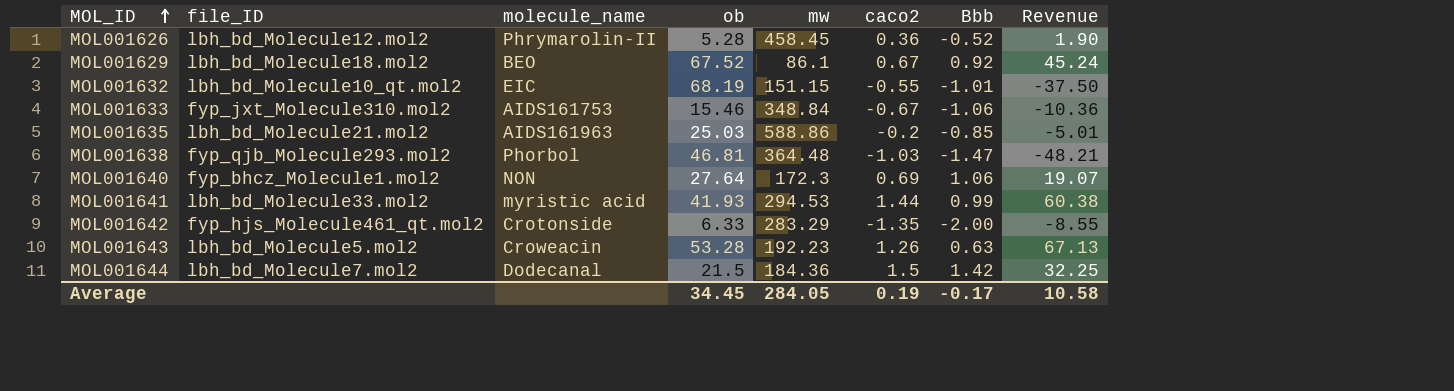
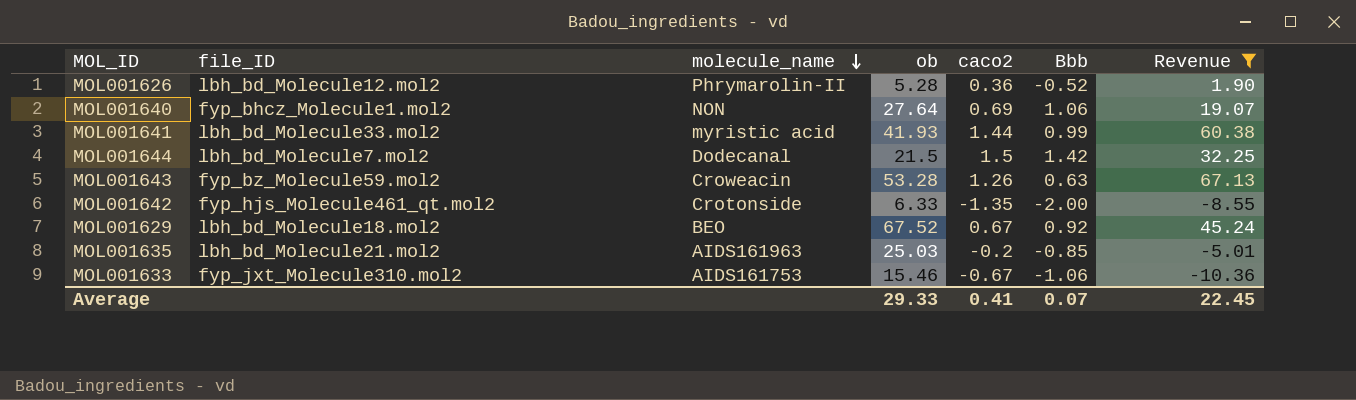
filter: none -> Revenue >= -10.36
row order: MOL_ID ascending -> molecule_name descending
column mw | position: 5 -> none
MOL001643 | file_ID: lbh_bd_Molecule5.mol2 -> fyp_bz_Molecule59.mol2
Average | ob: 34.45 -> 29.33
Average | caco2: 0.19 -> 0.41
Average | Bbb: -0.17 -> 0.07
Average | Revenue: 10.58 -> 22.45

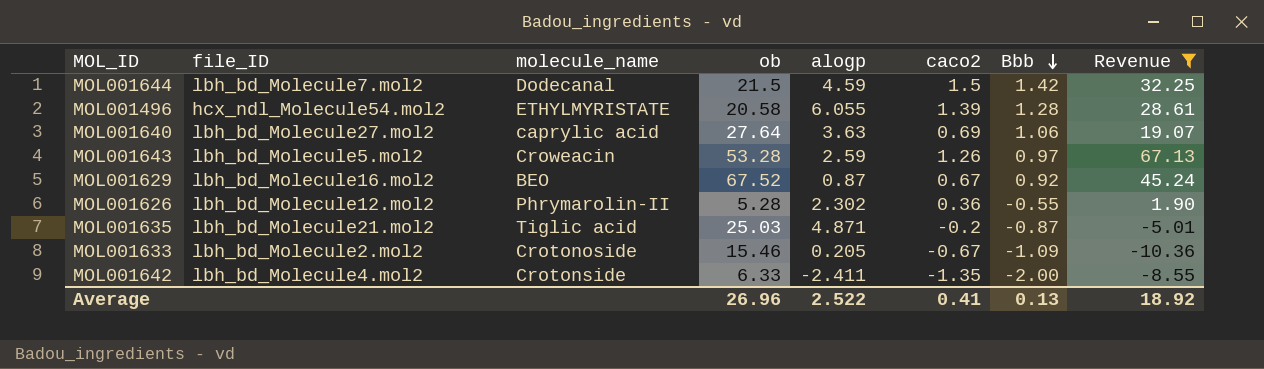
row order: molecule_name descending -> Bbb descending
column alogp | position: none -> 5
row MOL001641: lbh_bd_Molecule33.mol2 | myristic acid | 41.93 | 1.44 | 0.99 | 60.38 -> none
row MOL001496: none -> hcx_ndl_Molecule54.mol2 | ETHYLMYRISTATE | 20.58 | 6.055 | 1.39 | 1.28 | 28.61
MOL001640 | file_ID: fyp_bhcz_Molecule1.mol2 -> lbh_bd_Molecule27.mol2
MOL001640 | molecule_name: NON -> caprylic acid
MOL001643 | file_ID: fyp_bz_Molecule59.mol2 -> lbh_bd_Molecule5.mol2
MOL001643 | Bbb: 0.63 -> 0.97
MOL001629 | file_ID: lbh_bd_Molecule18.mol2 -> lbh_bd_Molecule16.mol2
MOL001626 | Bbb: -0.52 -> -0.55
MOL001635 | molecule_name: AIDS161963 -> Tiglic acid
MOL001635 | Bbb: -0.85 -> -0.87
MOL001633 | file_ID: fyp_jxt_Molecule310.mol2 -> lbh_bd_Molecule2.mol2
MOL001633 | molecule_name: AIDS161753 -> Crotonoside
MOL001633 | Bbb: -1.06 -> -1.09
MOL001642 | file_ID: fyp_hjs_Molecule461_qt.mol2 -> lbh_bd_Molecule4.mol2
Average | ob: 29.33 -> 26.96
Average | Bbb: 0.07 -> 0.13
Average | Revenue: 22.45 -> 18.92

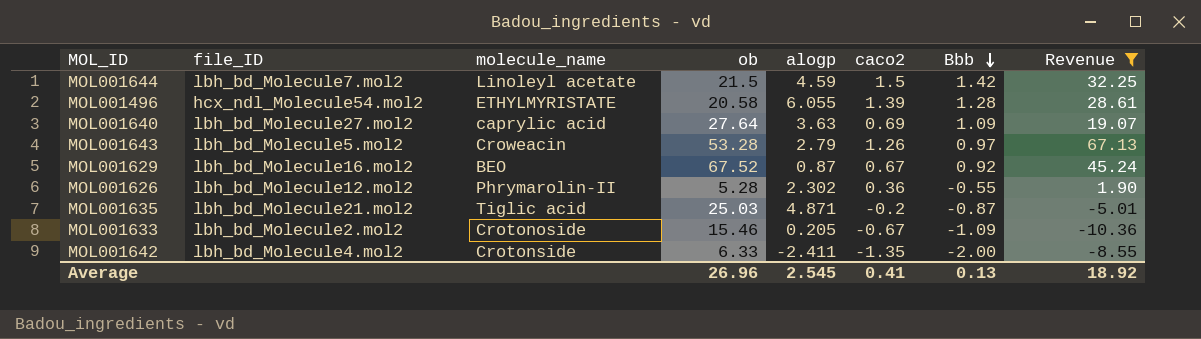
MOL001644 | molecule_name: Dodecanal -> Linoleyl acetate
MOL001640 | Bbb: 1.06 -> 1.09
MOL001643 | alogp: 2.59 -> 2.79
Average | alogp: 2.522 -> 2.545

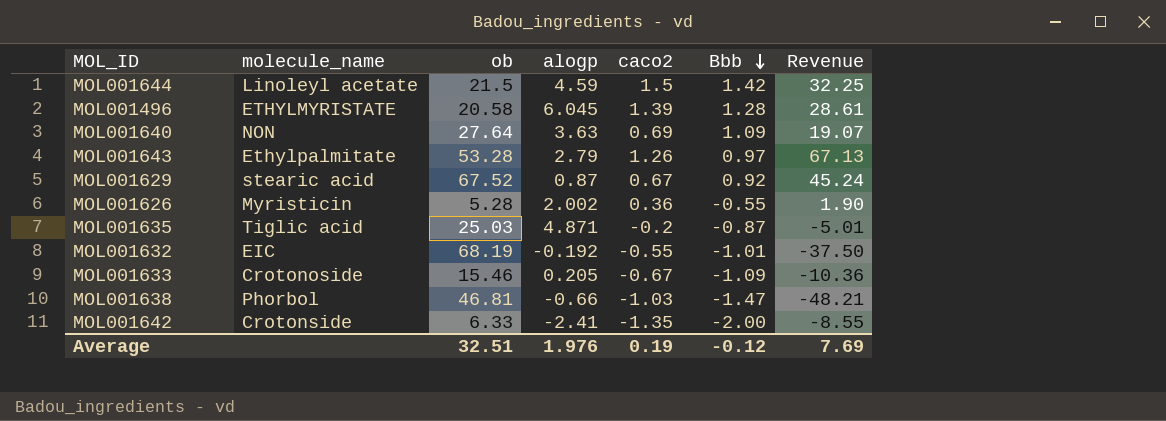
filter: Revenue >= -10.36 -> none
column file_ID | position: 2 -> none
MOL001496 | alogp: 6.055 -> 6.045
MOL001640 | molecule_name: caprylic acid -> NON
MOL001643 | molecule_name: Croweacin -> Ethylpalmitate
MOL001629 | molecule_name: BEO -> stearic acid
MOL001626 | molecule_name: Phrymarolin-II -> Myristicin
MOL001626 | alogp: 2.302 -> 2.002
MOL001642 | alogp: -2.411 -> -2.41
Average | ob: 26.96 -> 32.51
Average | alogp: 2.545 -> 1.976
Average | caco2: 0.41 -> 0.19
Average | Bbb: 0.13 -> -0.12
Average | Revenue: 18.92 -> 7.69

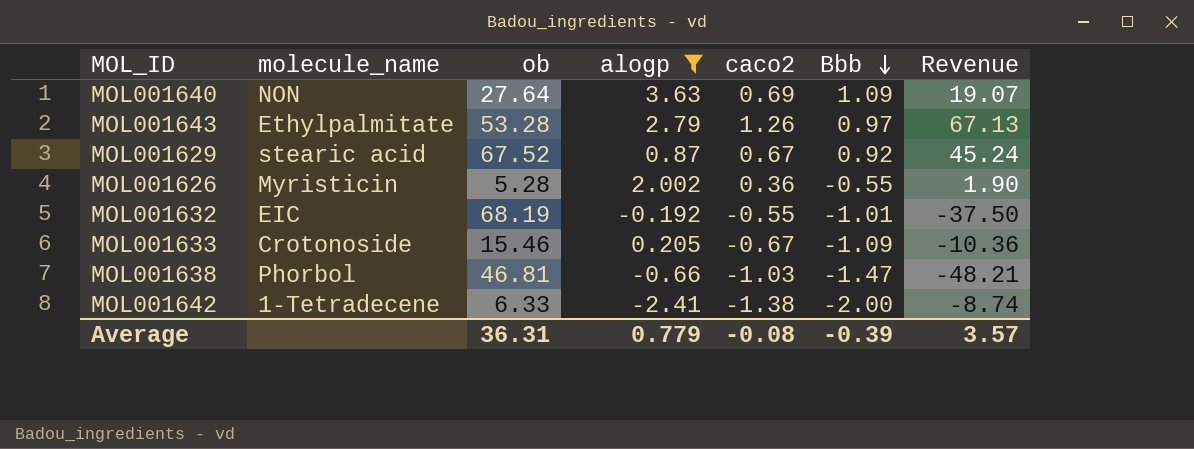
filter: none -> alogp <= 3.63
MOL001642 | molecule_name: Crotonside -> 1-Tetradecene
MOL001642 | caco2: -1.35 -> -1.38
MOL001642 | Revenue: -8.55 -> -8.74
Average | ob: 32.51 -> 36.31
Average | alogp: 1.976 -> 0.779
Average | caco2: 0.19 -> -0.08
Average | Bbb: -0.12 -> -0.39
Average | Revenue: 7.69 -> 3.57

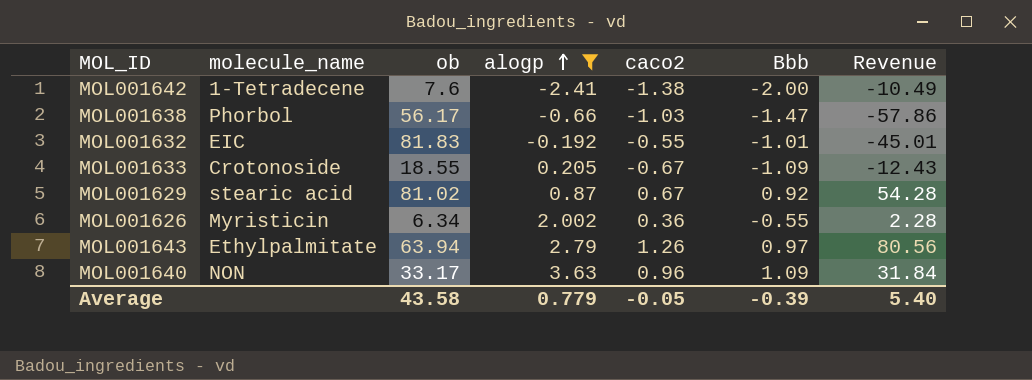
row order: Bbb descending -> alogp ascending
MOL001642 | ob: 6.33 -> 7.6
MOL001642 | Revenue: -8.74 -> -10.49
MOL001638 | ob: 46.81 -> 56.17
MOL001638 | Revenue: -48.21 -> -57.86
MOL001632 | ob: 68.19 -> 81.83
MOL001632 | Revenue: -37.50 -> -45.01
MOL001633 | ob: 15.46 -> 18.55
MOL001633 | Revenue: -10.36 -> -12.43
MOL001629 | ob: 67.52 -> 81.02
MOL001629 | Revenue: 45.24 -> 54.28
MOL001626 | ob: 5.28 -> 6.34
MOL001626 | Revenue: 1.90 -> 2.28
MOL001643 | ob: 53.28 -> 63.94
MOL001643 | Revenue: 67.13 -> 80.56
MOL001640 | ob: 27.64 -> 33.17
MOL001640 | caco2: 0.69 -> 0.96
MOL001640 | Revenue: 19.07 -> 31.84
Average | ob: 36.31 -> 43.58
Average | caco2: -0.08 -> -0.05
Average | Revenue: 3.57 -> 5.40

